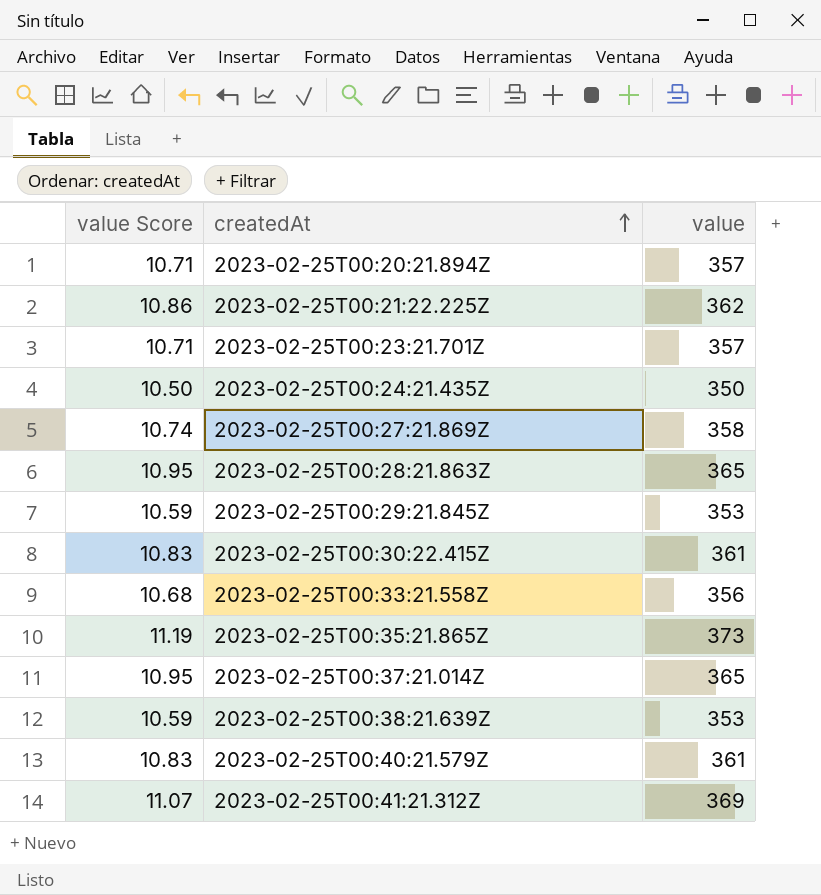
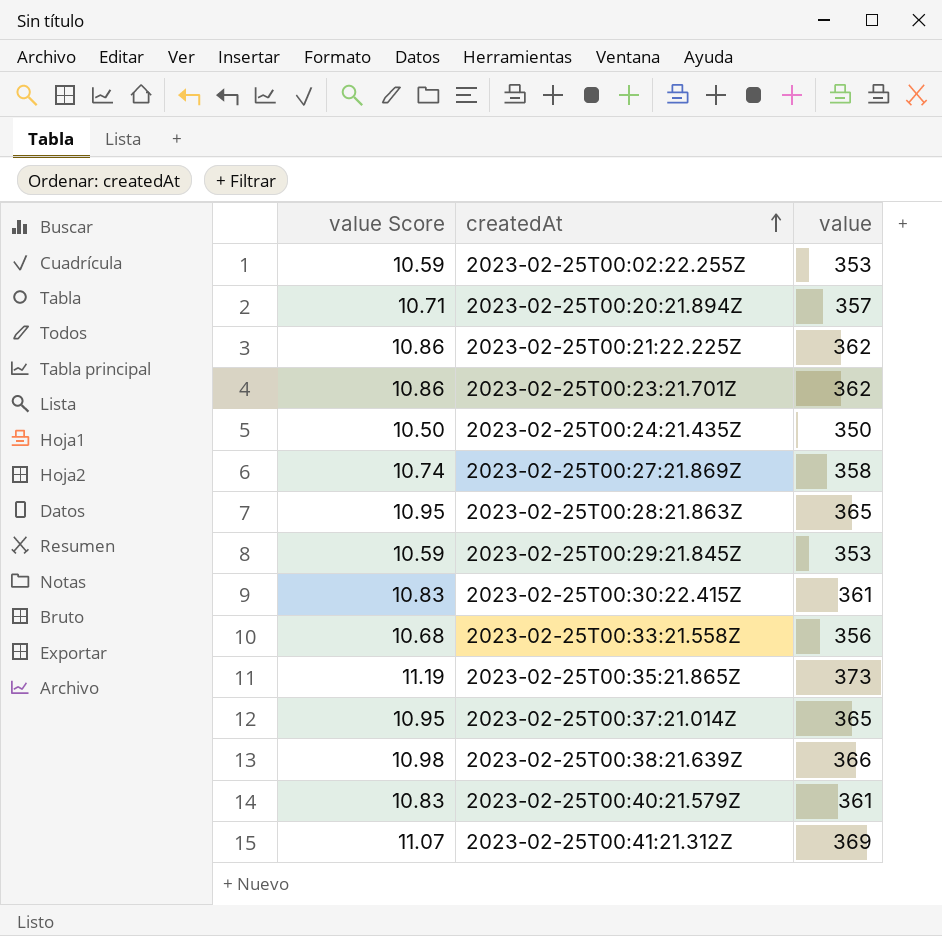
row 2023-02-25T00:02:22.255Z: none -> 10.59 | 353
2023-02-25T00:23:21.701Z | value Score: 10.71 -> 10.86
2023-02-25T00:23:21.701Z | value: 357 -> 362
2023-02-25T00:38:21.639Z | value Score: 10.59 -> 10.98
2023-02-25T00:38:21.639Z | value: 353 -> 366

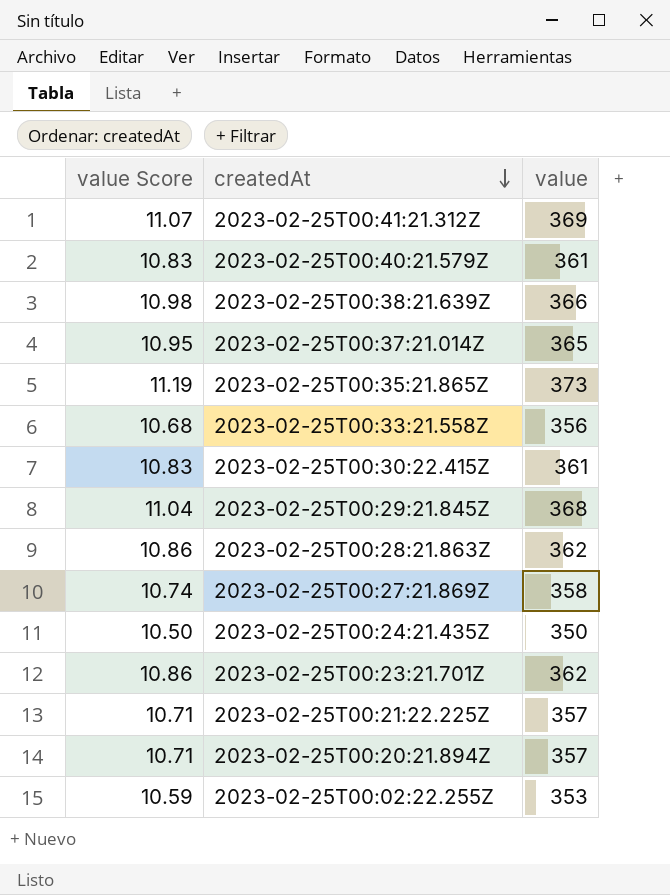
row order: createdAt ascending -> createdAt descending
2023-02-25T00:29:21.845Z | value Score: 10.59 -> 11.04
2023-02-25T00:29:21.845Z | value: 353 -> 368
2023-02-25T00:28:21.863Z | value Score: 10.95 -> 10.86
2023-02-25T00:28:21.863Z | value: 365 -> 362
2023-02-25T00:21:22.225Z | value Score: 10.86 -> 10.71
2023-02-25T00:21:22.225Z | value: 362 -> 357

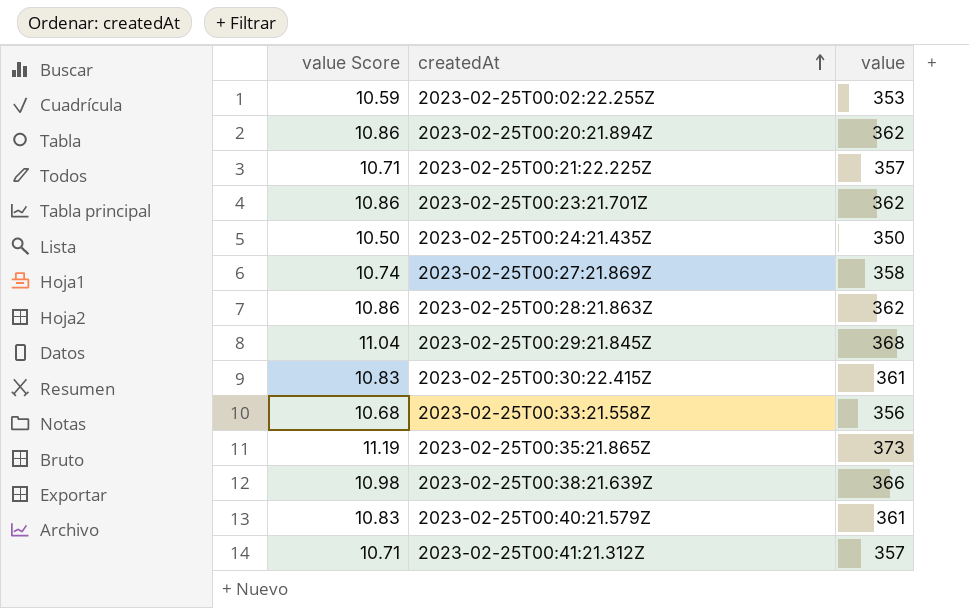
row order: createdAt descending -> createdAt ascending
row 2023-02-25T00:37:21.014Z: 10.95 | 365 -> none
2023-02-25T00:20:21.894Z | value Score: 10.71 -> 10.86
2023-02-25T00:20:21.894Z | value: 357 -> 362
2023-02-25T00:41:21.312Z | value Score: 11.07 -> 10.71
2023-02-25T00:41:21.312Z | value: 369 -> 357

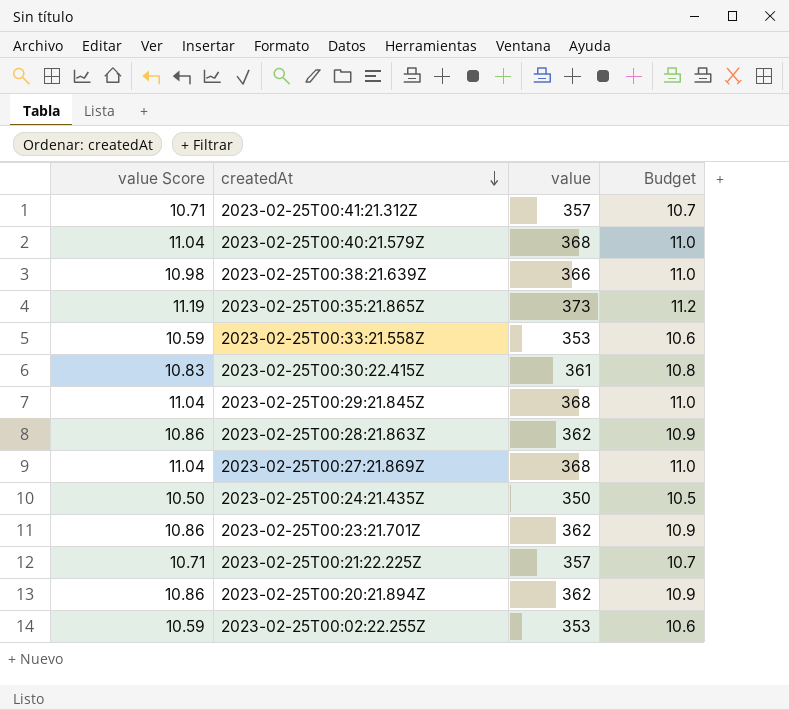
row order: createdAt ascending -> createdAt descending
column Budget | formula: none -> [value] * 0.03
2023-02-25T00:40:21.579Z | value Score: 10.83 -> 11.04
2023-02-25T00:40:21.579Z | value: 361 -> 368
2023-02-25T00:33:21.558Z | value Score: 10.68 -> 10.59
2023-02-25T00:33:21.558Z | value: 356 -> 353
2023-02-25T00:27:21.869Z | value Score: 10.74 -> 11.04
2023-02-25T00:27:21.869Z | value: 358 -> 368

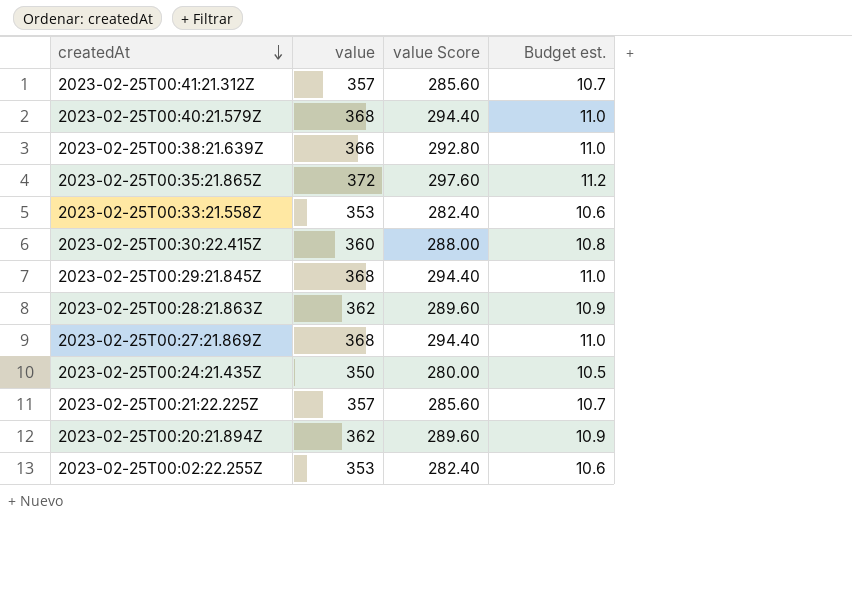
column value Score | formula: [value] * 0.03 -> [value] * 0.8
column value Score | position: 1 -> 3
column name: Budget -> Budget est.
row 2023-02-25T00:23:21.701Z: 10.86 | 362 | 10.9 -> none
2023-02-25T00:35:21.865Z | value: 373 -> 372
2023-02-25T00:30:22.415Z | value: 361 -> 360

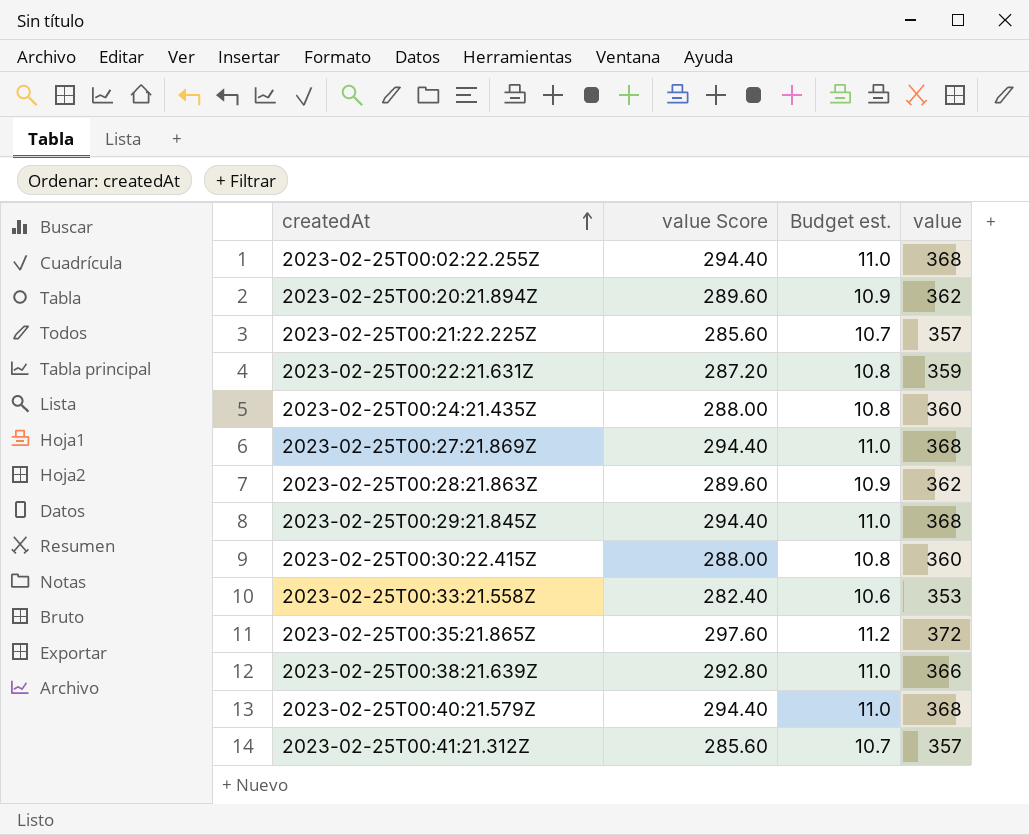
row order: createdAt descending -> createdAt ascending
column value | position: 2 -> 4
2023-02-25T00:02:22.255Z | value Score: 282.40 -> 294.40
2023-02-25T00:02:22.255Z | Budget est.: 10.6 -> 11.0
2023-02-25T00:02:22.255Z | value: 353 -> 368
row 2023-02-25T00:22:21.631Z: none -> 287.20 | 10.8 | 359
2023-02-25T00:24:21.435Z | value Score: 280.00 -> 288.00
2023-02-25T00:24:21.435Z | Budget est.: 10.5 -> 10.8
2023-02-25T00:24:21.435Z | value: 350 -> 360

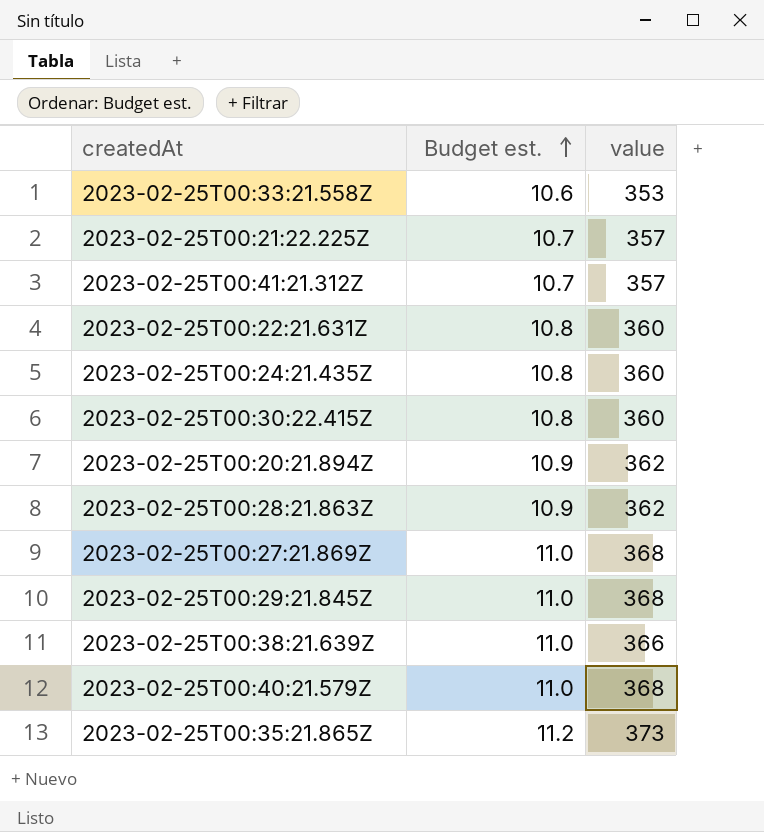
row order: createdAt ascending -> Budget est. ascending
column value Score | formula: [value] * 0.8 -> none
row 2023-02-25T00:02:22.255Z: 294.40 | 11.0 | 368 -> none
2023-02-25T00:22:21.631Z | value: 359 -> 360
2023-02-25T00:35:21.865Z | value: 372 -> 373

